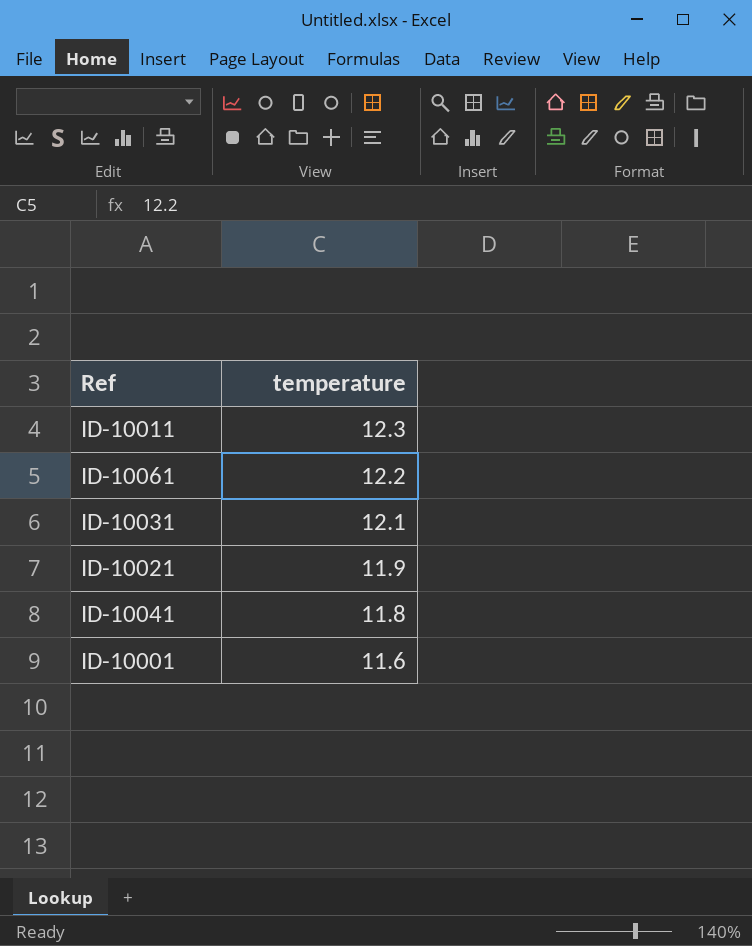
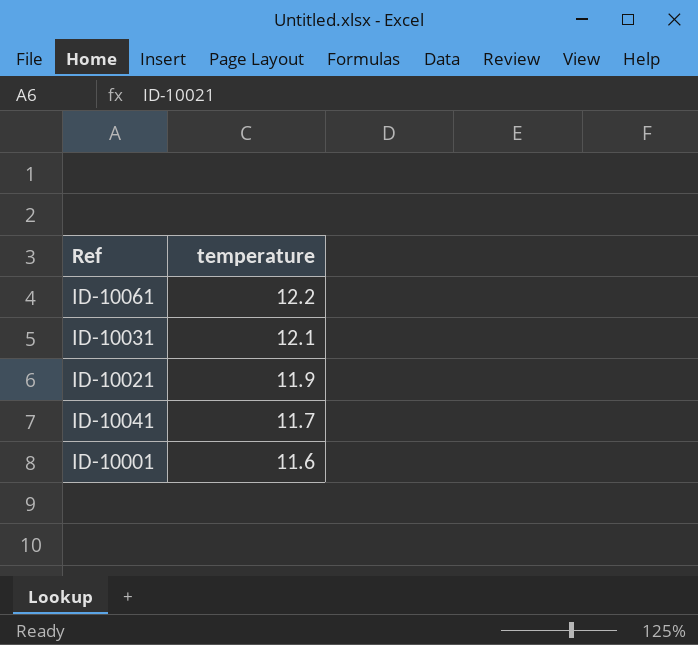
row ID-10011: 12.3 -> none
ID-10041 | temperature: 11.8 -> 11.7

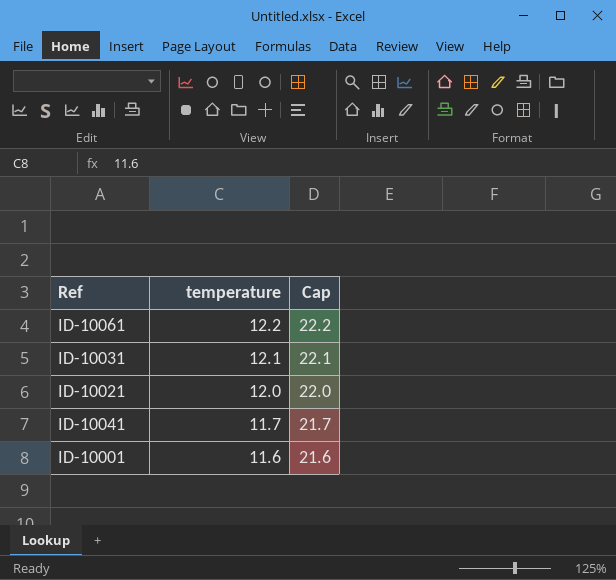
column Cap | formula: none -> [temperature] + 10
ID-10021 | temperature: 11.9 -> 12.0

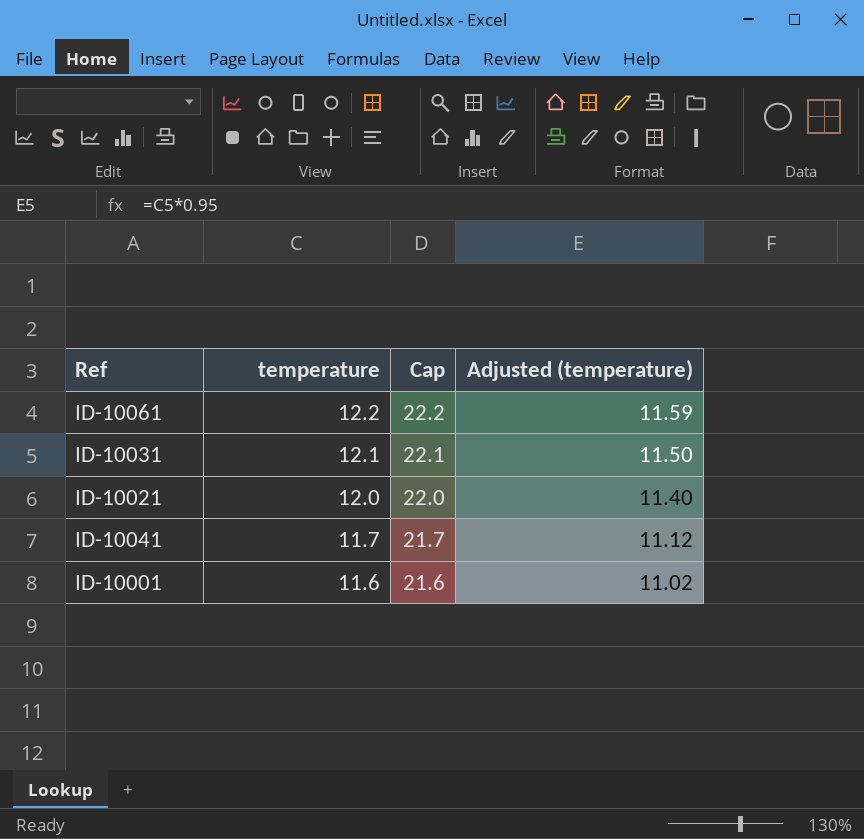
column Adjusted (temperature) | formula: none -> [temperature] * 0.95

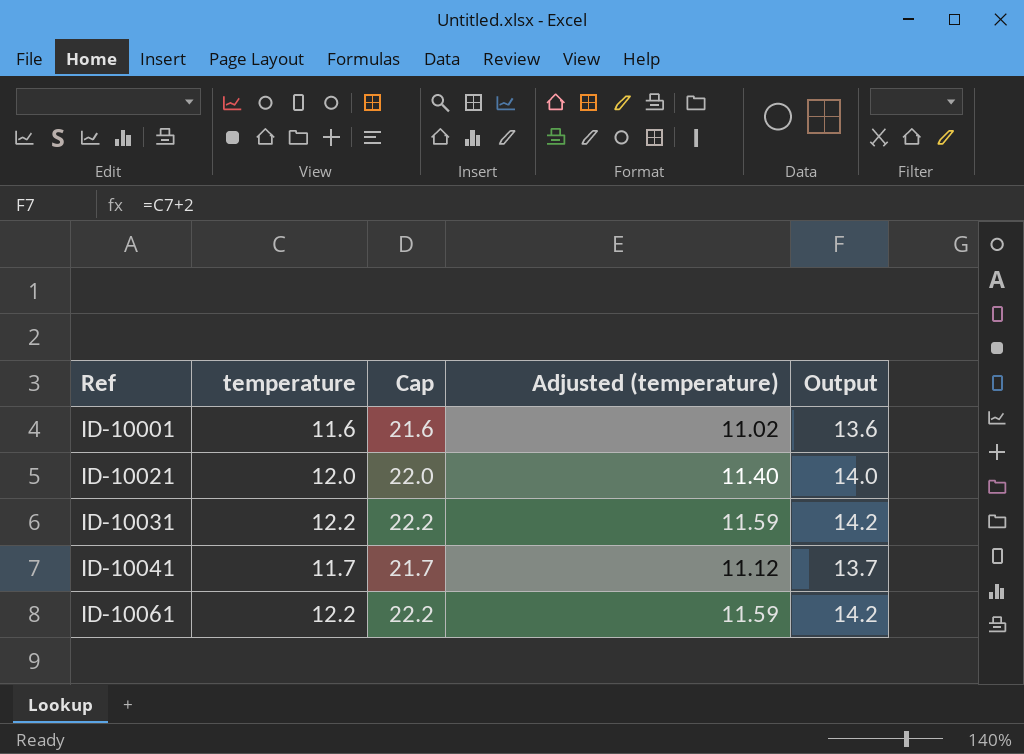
row order: temperature descending -> Ref ascending
column Output | formula: none -> [temperature] + 2
ID-10031 | temperature: 12.1 -> 12.2
ID-10031 | Cap: 22.1 -> 22.2
ID-10031 | Adjusted (temperature): 11.50 -> 11.59

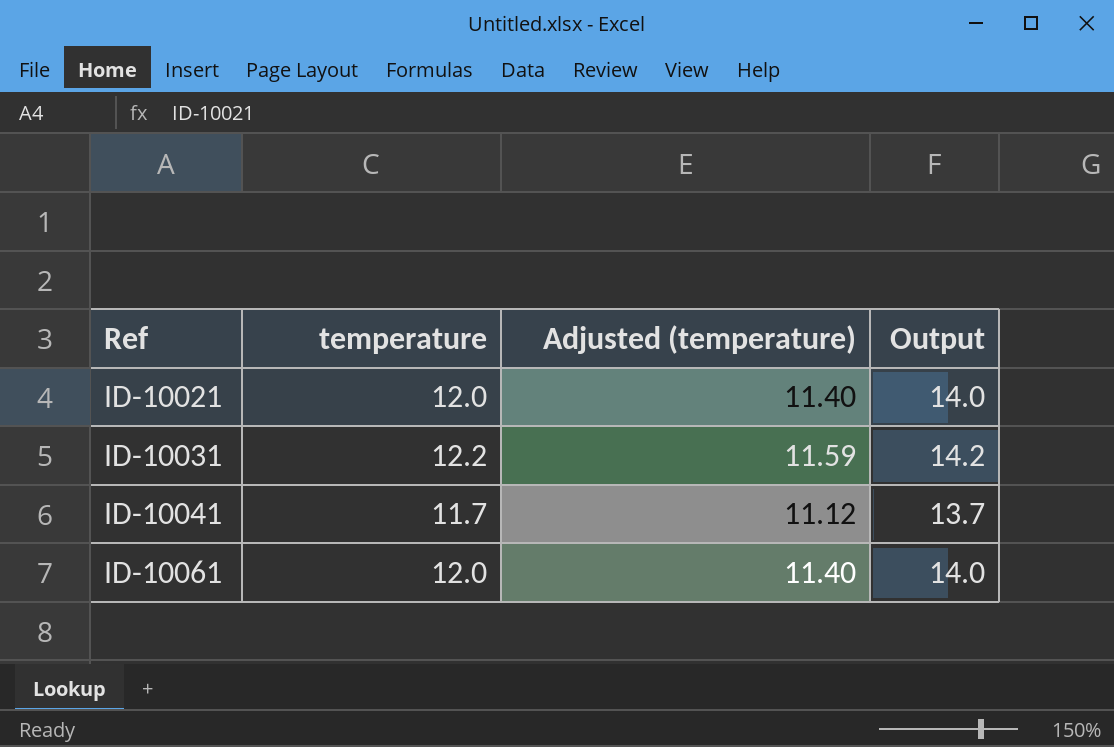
column Cap | formula: [temperature] + 10 -> none
row ID-10001: 11.6 | 21.6 | 11.02 | 13.6 -> none
ID-10061 | temperature: 12.2 -> 12.0
ID-10061 | Adjusted (temperature): 11.59 -> 11.40
ID-10061 | Output: 14.2 -> 14.0

